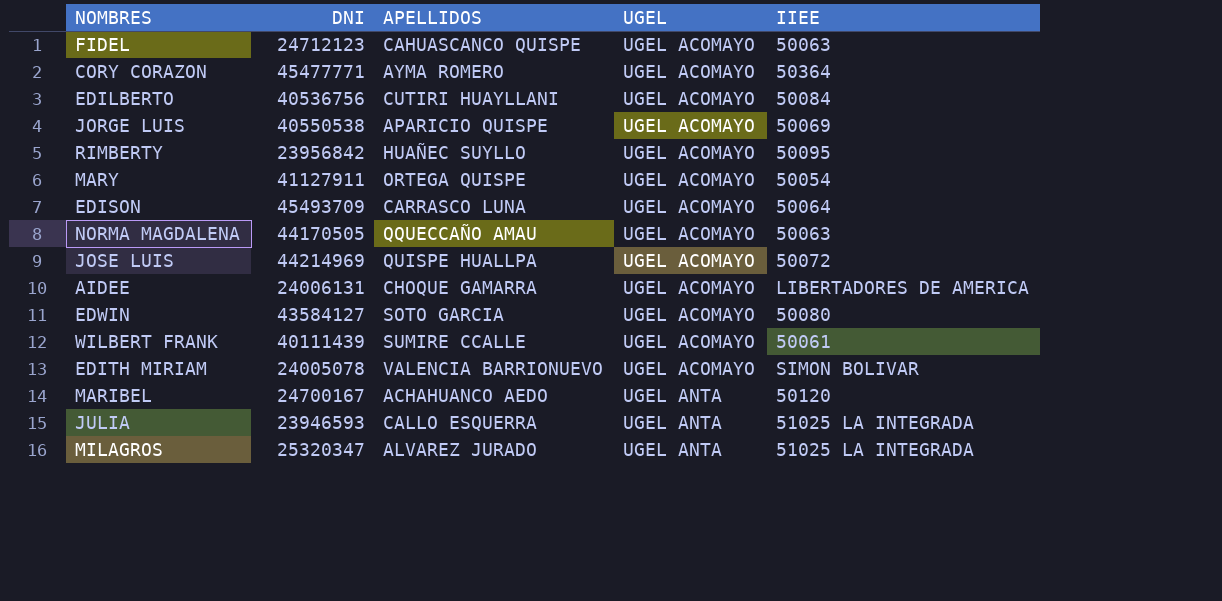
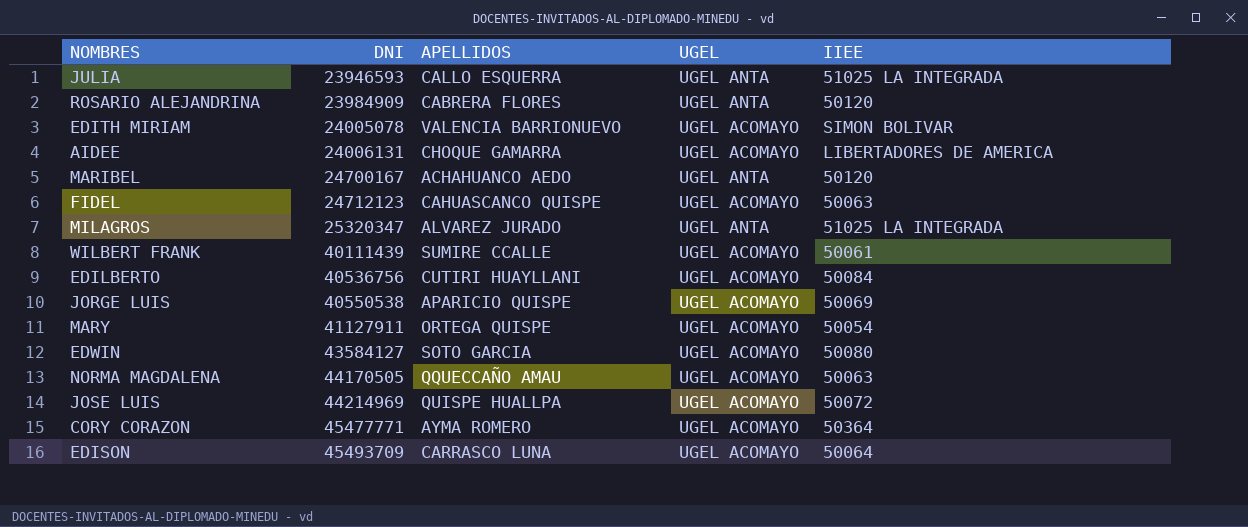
row order: UGEL ascending -> DNI ascending
row RIMBERTY: 23956842 | HUAÑEC SUYLLO | UGEL ACOMAYO | 50095 -> none
row ROSARIO ALEJANDRINA: none -> 23984909 | CABRERA FLORES | UGEL ANTA | 50120

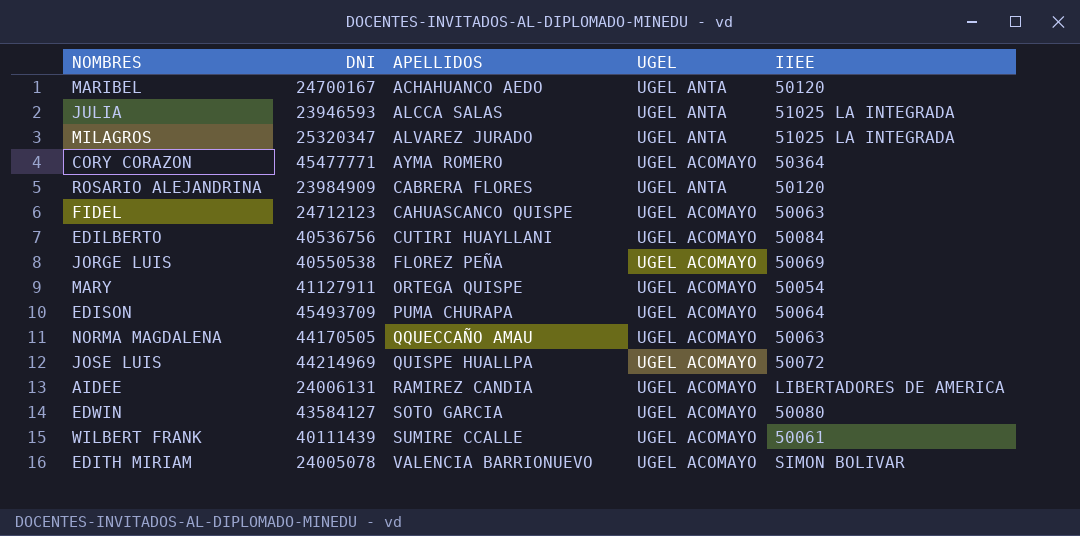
row order: DNI ascending -> APELLIDOS ascending
JULIA | APELLIDOS: CALLO ESQUERRA -> ALCCA SALAS
JORGE LUIS | APELLIDOS: APARICIO QUISPE -> FLOREZ PEÑA
EDISON | APELLIDOS: CARRASCO LUNA -> PUMA CHURAPA
AIDEE | APELLIDOS: CHOQUE GAMARRA -> RAMIREZ CANDIA

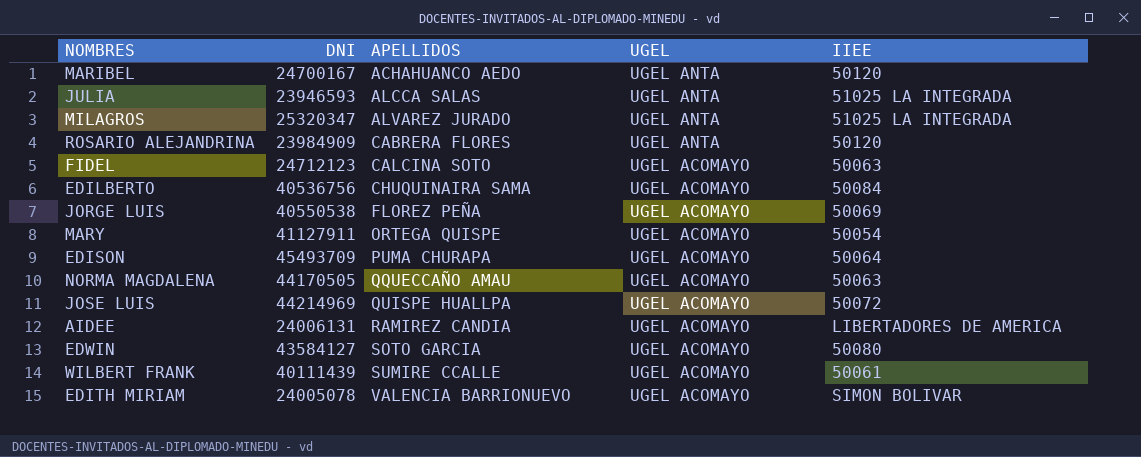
row CORY CORAZON: 45477771 | AYMA ROMERO | UGEL ACOMAYO | 50364 -> none
FIDEL | APELLIDOS: CAHUASCANCO QUISPE -> CALCINA SOTO
EDILBERTO | APELLIDOS: CUTIRI HUAYLLANI -> CHUQUINAIRA SAMA

